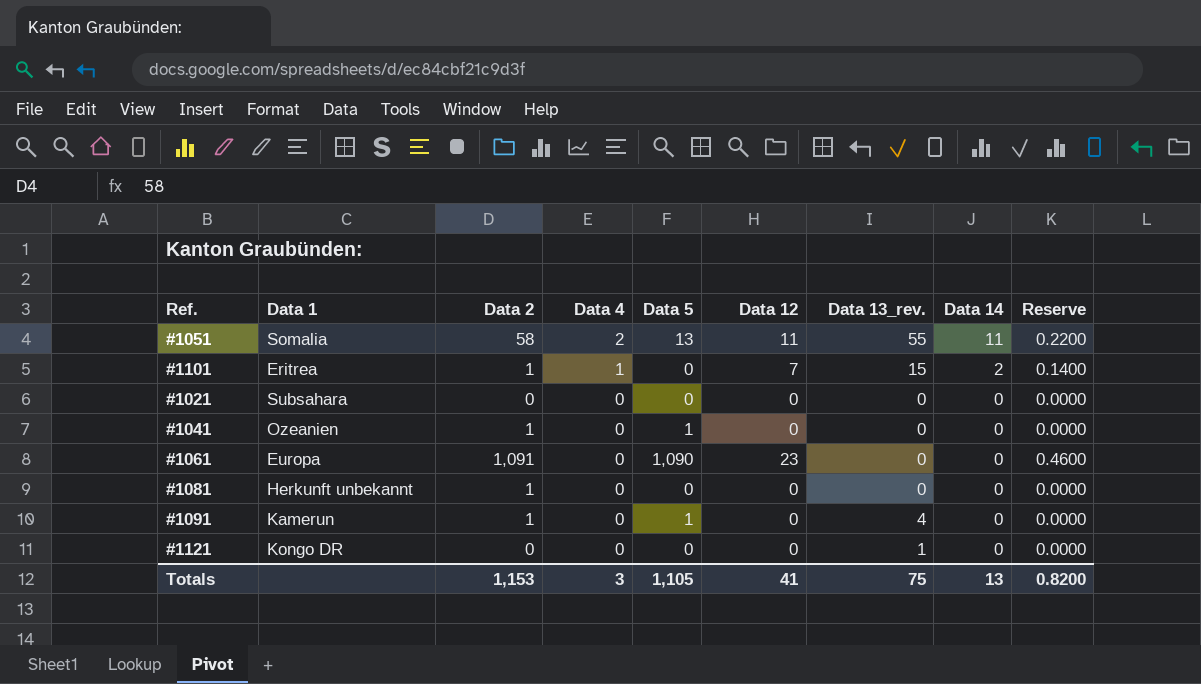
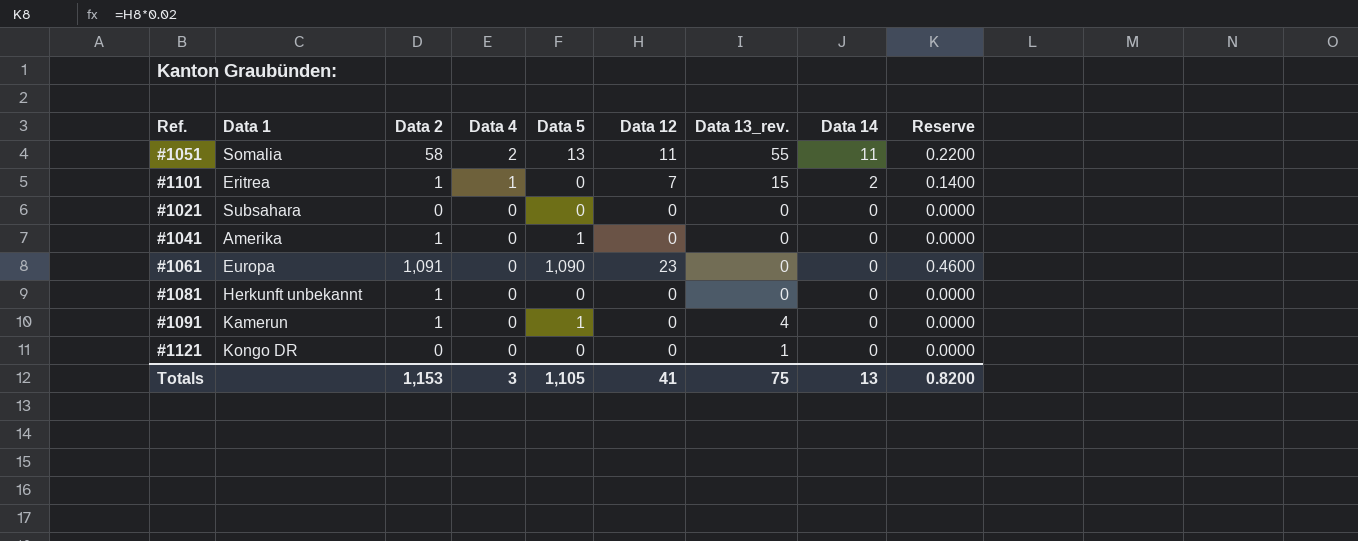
#1041 | Data 1: Ozeanien -> Amerika

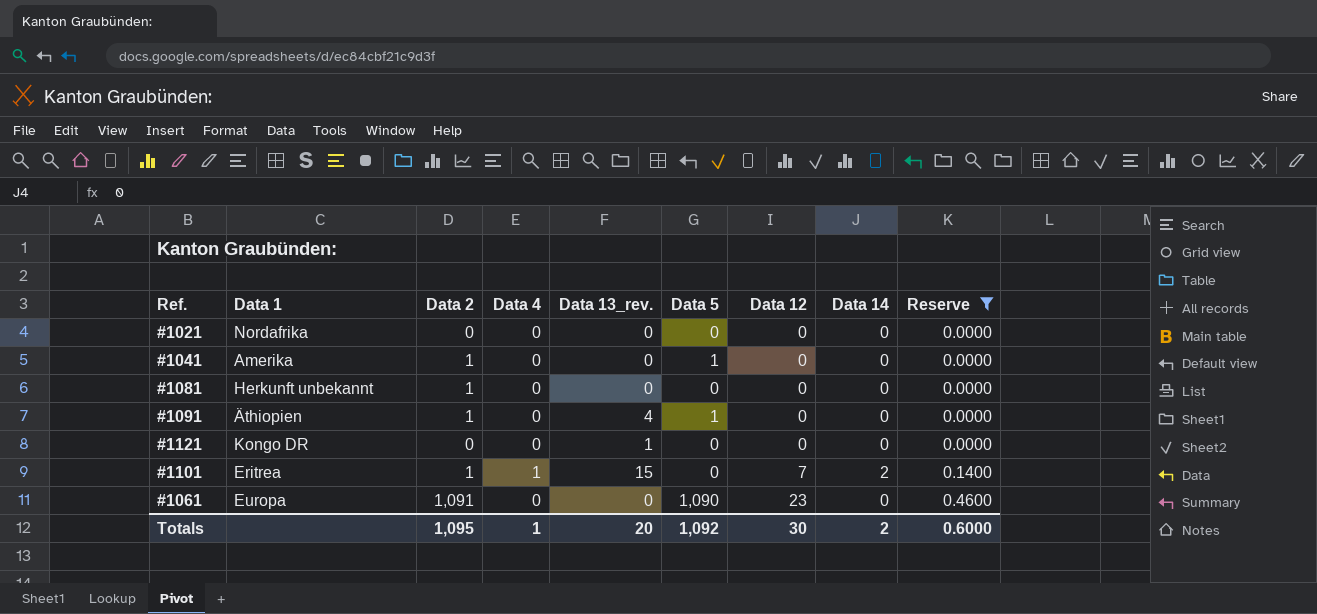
filter: none -> Reserve != 0.2200
row order: Data 4 descending -> Data 12 ascending
column Data 13_rev. | position: 7 -> 5
#1021 | Data 1: Subsahara -> Nordafrika
#1091 | Data 1: Kamerun -> Äthiopien
Totals | Data 2: 1,153 -> 1,095
Totals | Data 4: 3 -> 1
Totals | Data 13_rev.: 75 -> 20
Totals | Data 5: 1,105 -> 1,092
Totals | Data 12: 41 -> 30
Totals | Data 14: 13 -> 2
Totals | Reserve: 0.8200 -> 0.6000

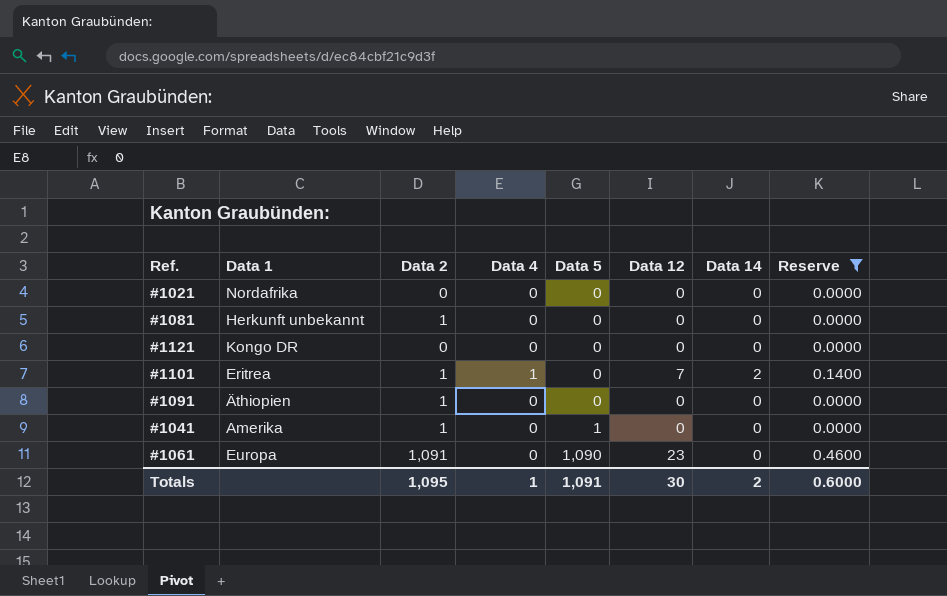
row order: Data 12 ascending -> Data 5 ascending
column Data 13_rev. | position: 5 -> none
#1091 | Data 5: 1 -> 0
Totals | Data 5: 1,092 -> 1,091

